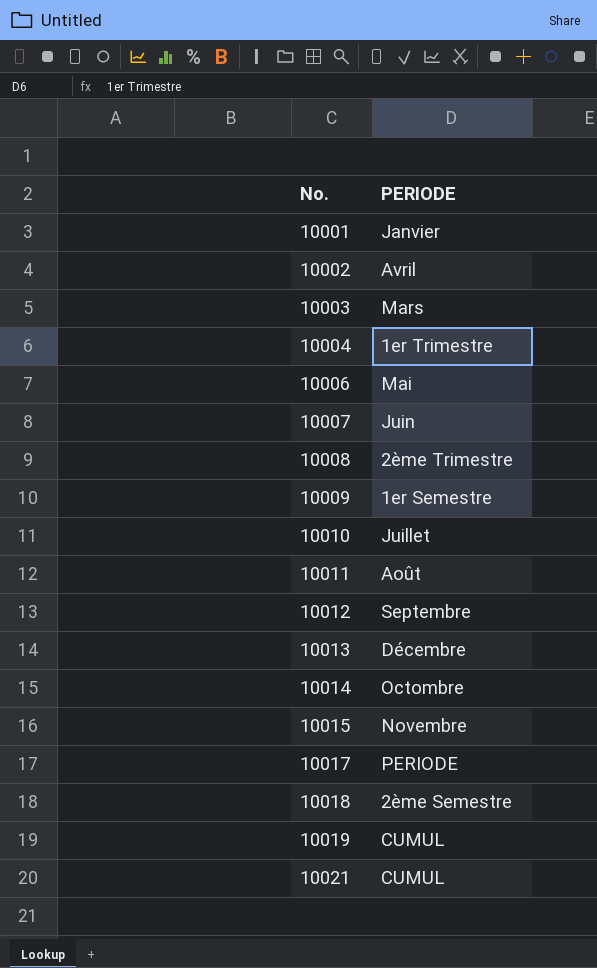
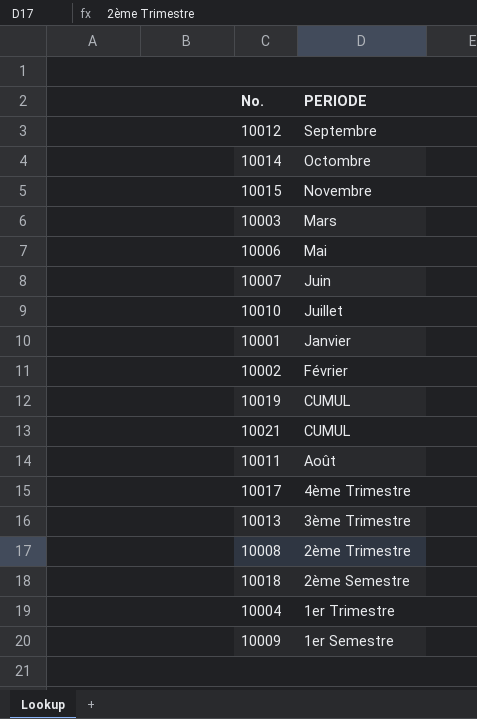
row order: No. ascending -> PERIODE descending
10002 | PERIODE: Avril -> Février
10017 | PERIODE: PERIODE -> 4ème Trimestre
10013 | PERIODE: Décembre -> 3ème Trimestre

